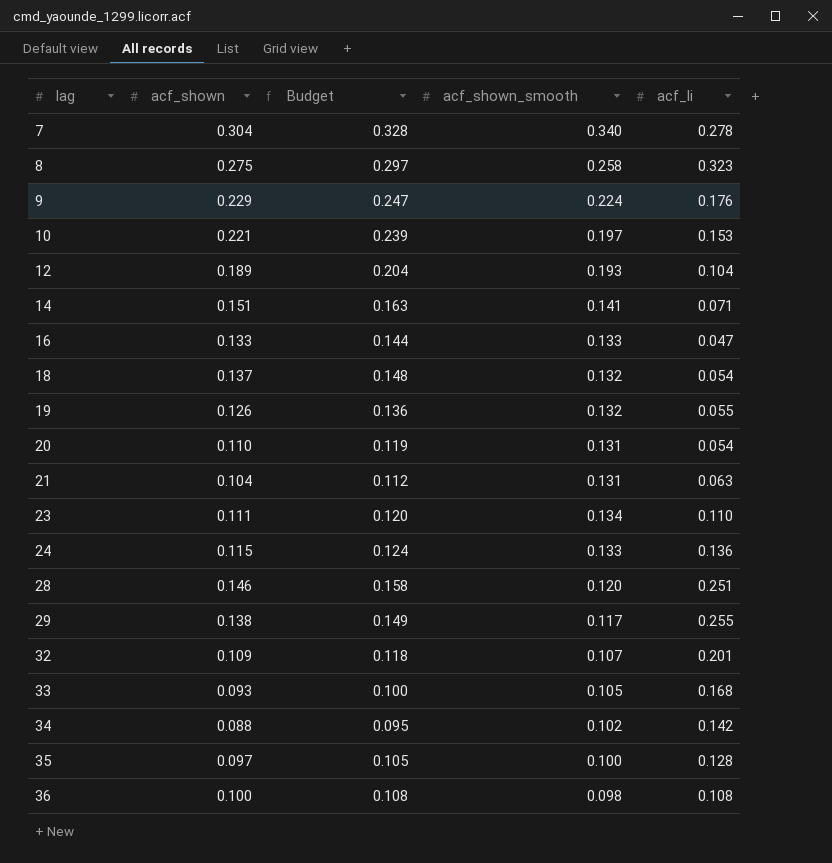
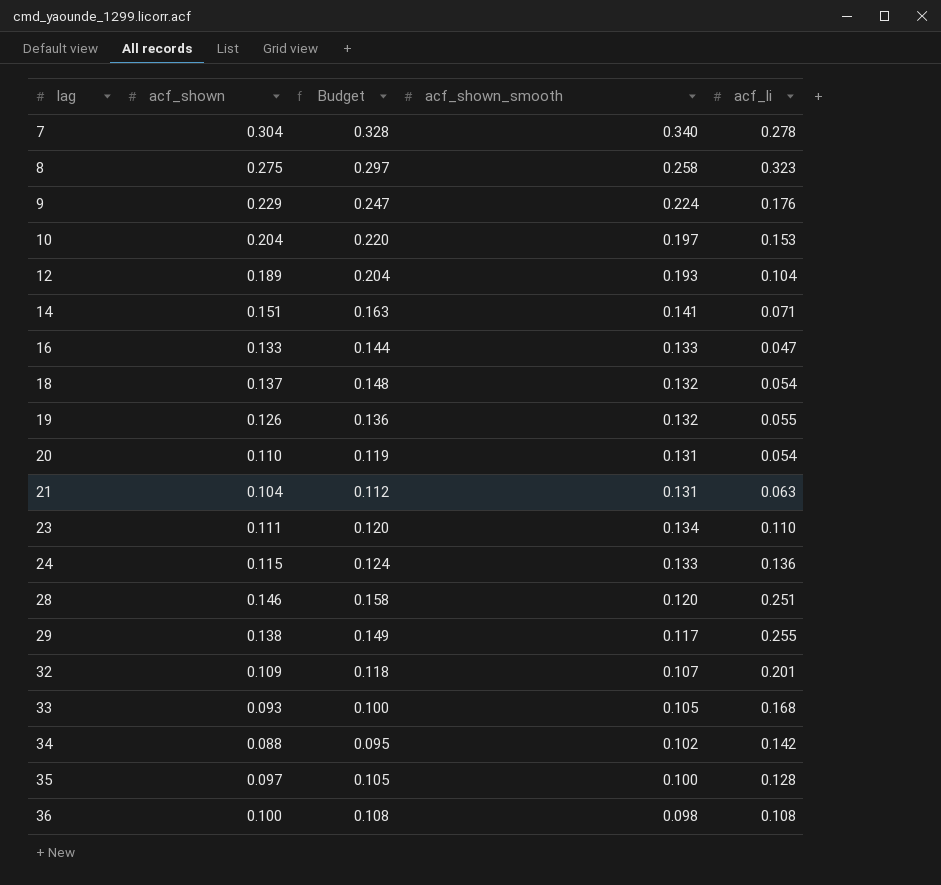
10 | acf_shown: 0.221 -> 0.204
10 | Budget: 0.239 -> 0.220

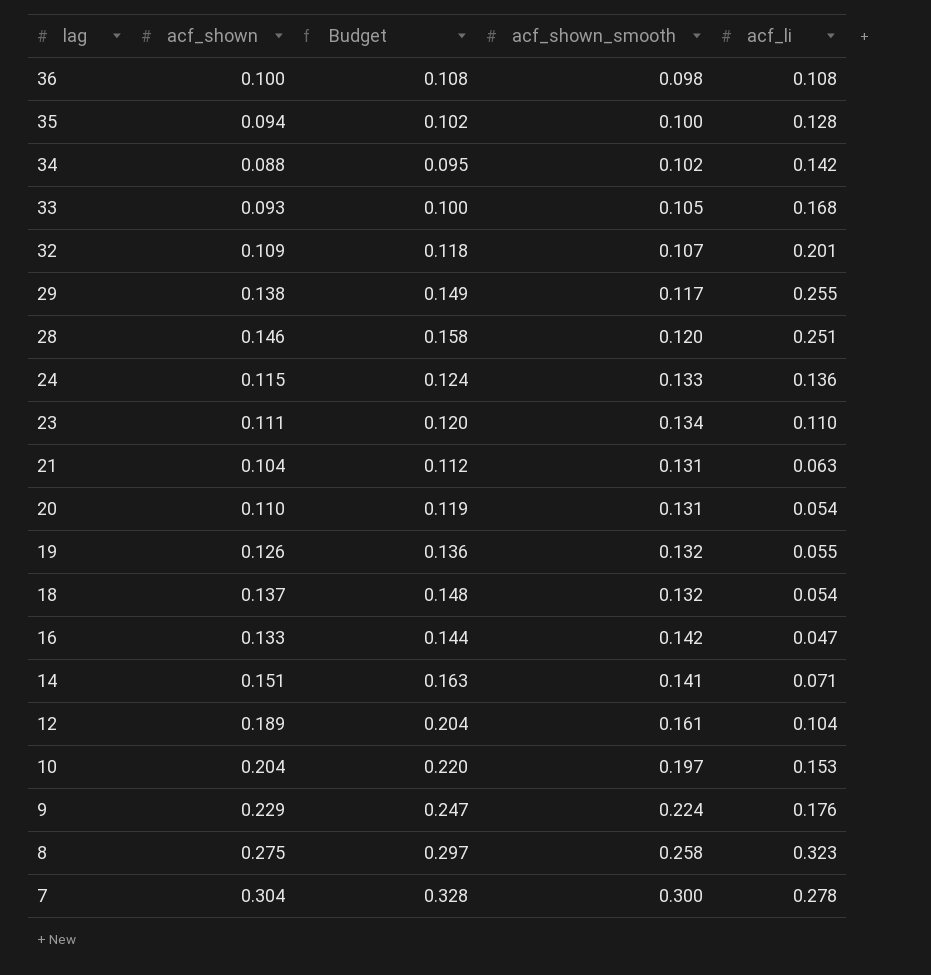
row order: lag ascending -> lag descending
35 | acf_shown: 0.097 -> 0.094
35 | Budget: 0.105 -> 0.102
16 | acf_shown_smooth: 0.133 -> 0.142
12 | acf_shown_smooth: 0.193 -> 0.161
7 | acf_shown_smooth: 0.340 -> 0.300

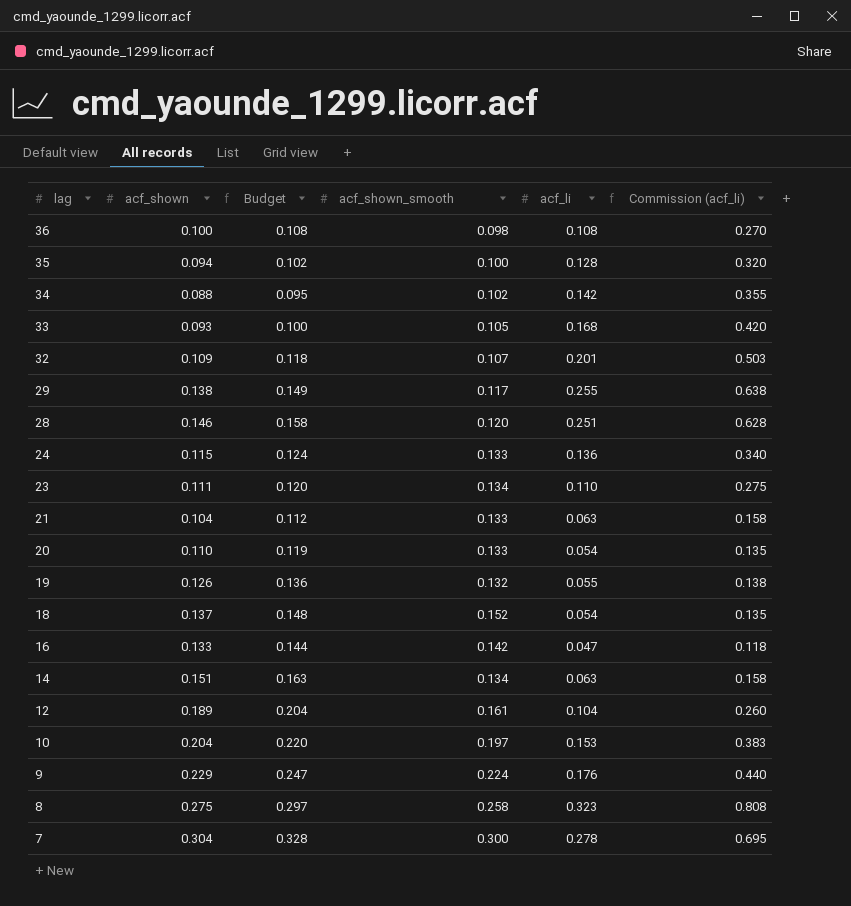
column Commission (acf_li) | formula: none -> [acf_li] * 2.5
21 | acf_shown_smooth: 0.131 -> 0.133
20 | acf_shown_smooth: 0.131 -> 0.133
18 | acf_shown_smooth: 0.132 -> 0.152
14 | acf_shown_smooth: 0.141 -> 0.134
14 | acf_li: 0.071 -> 0.063

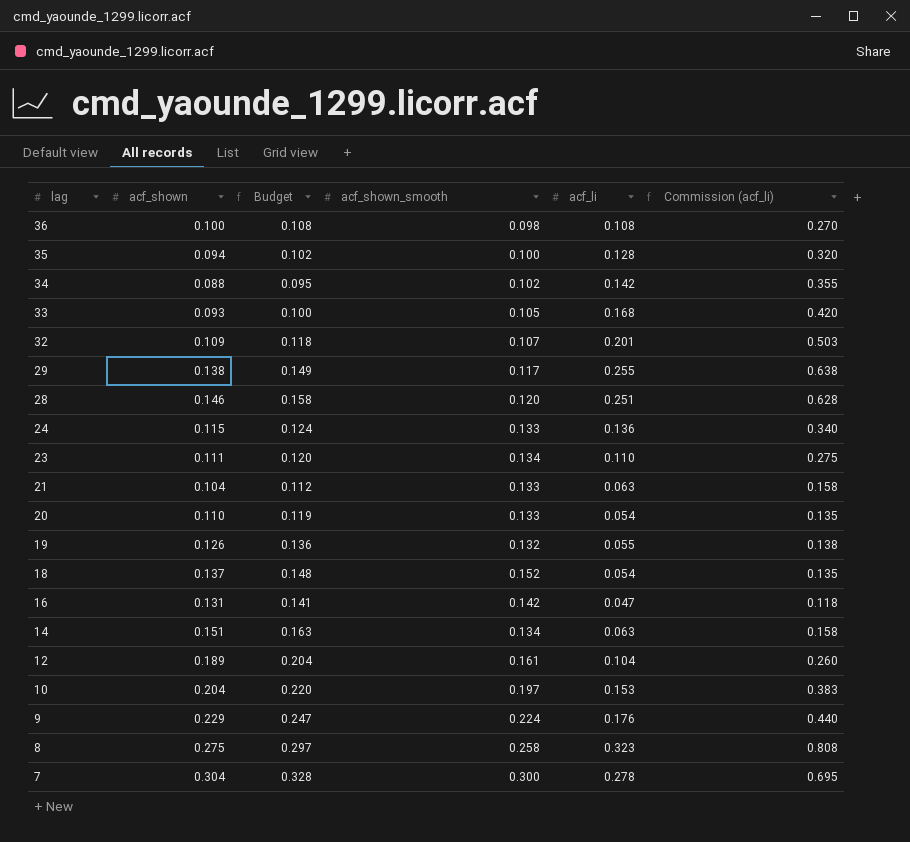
16 | acf_shown: 0.133 -> 0.131
16 | Budget: 0.144 -> 0.141

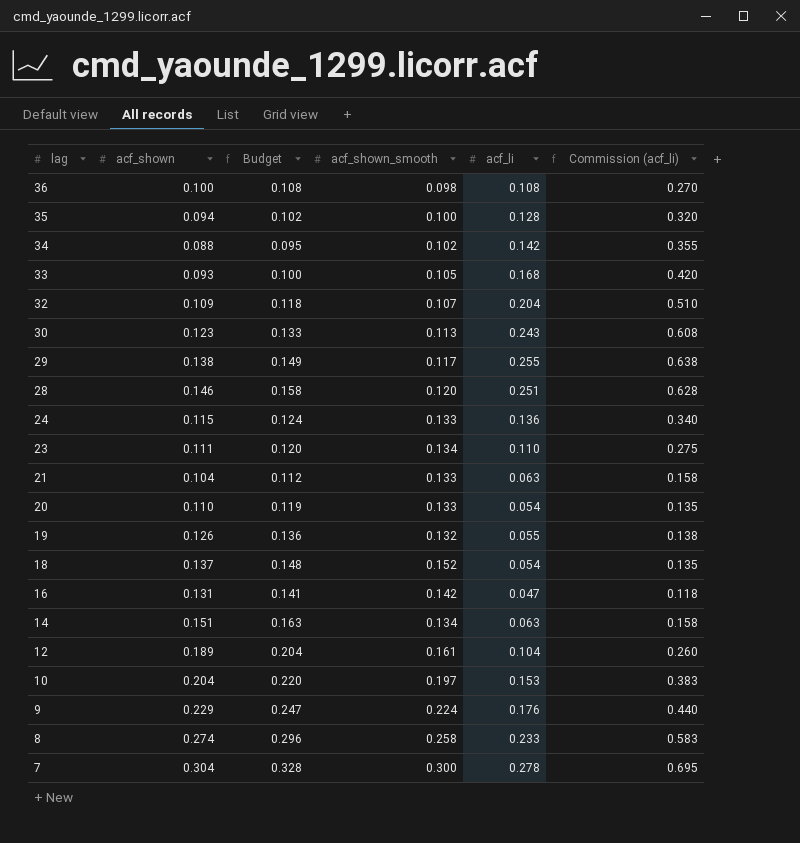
32 | acf_li: 0.201 -> 0.204
32 | Commission (acf_li): 0.503 -> 0.510
row 30: none -> 0.123 | 0.133 | 0.113 | 0.243 | 0.608
8 | acf_shown: 0.275 -> 0.274
8 | Budget: 0.297 -> 0.296
8 | acf_li: 0.323 -> 0.233
8 | Commission (acf_li): 0.808 -> 0.583

